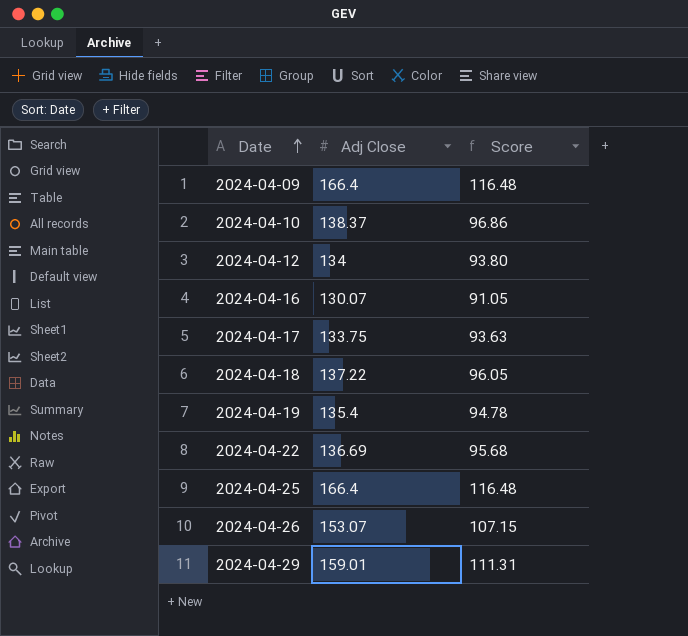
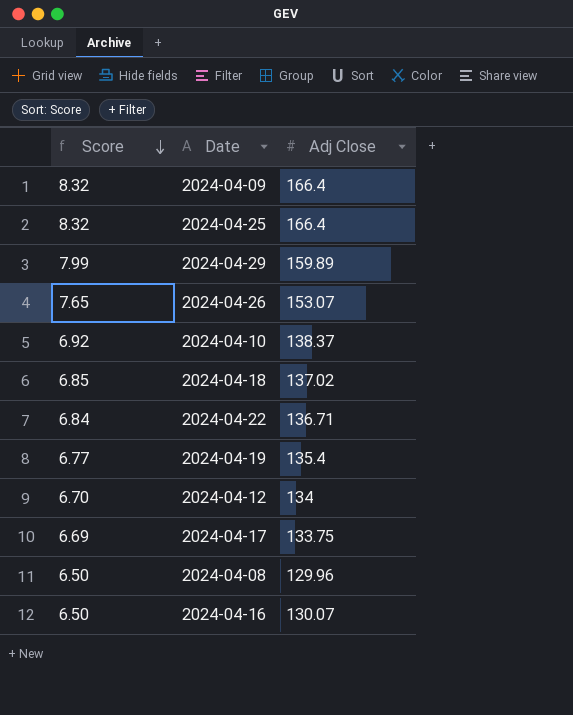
row order: Date ascending -> Score descending
column Score | formula: [Adj Close] * 0.7 -> [Adj Close] * 0.05
column Score | position: 3 -> 1
2024-04-29 | Adj Close: 159.01 -> 159.89
2024-04-18 | Adj Close: 137.22 -> 137.02
2024-04-22 | Adj Close: 136.69 -> 136.71
row 2024-04-08: none -> 6.50 | 129.96

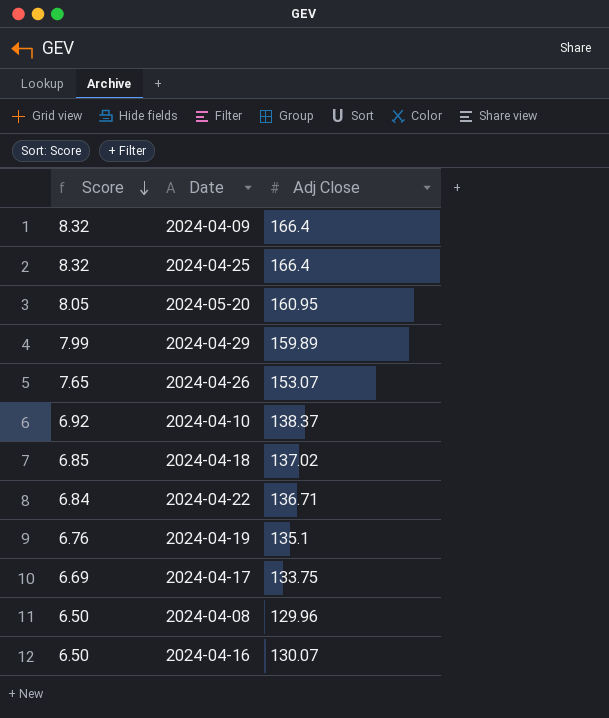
row 2024-04-12: 6.70 | 134 -> none
row 2024-05-20: none -> 8.05 | 160.95
2024-04-19 | Score: 6.77 -> 6.76
2024-04-19 | Adj Close: 135.4 -> 135.1

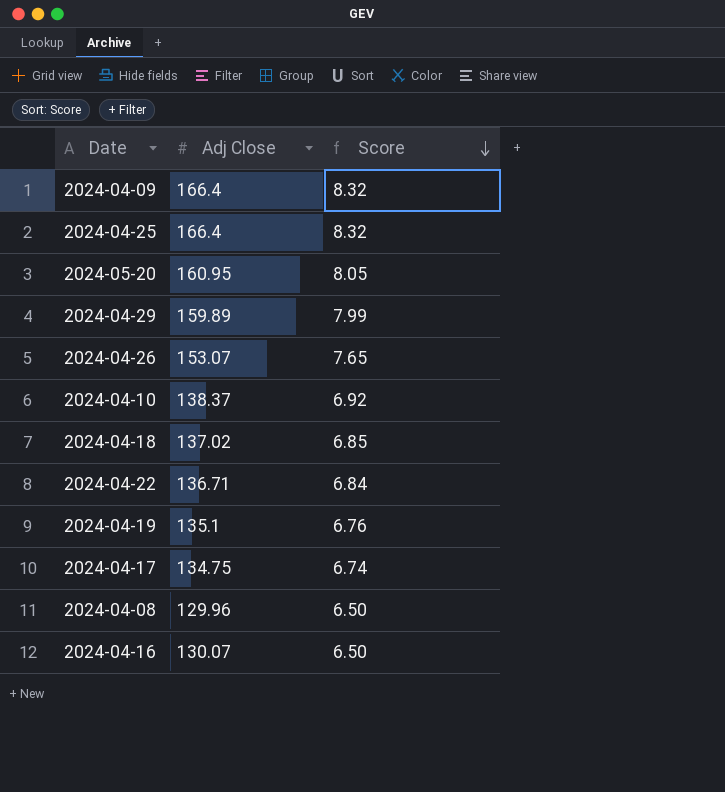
column Score | position: 1 -> 3
2024-04-17 | Adj Close: 133.75 -> 134.75
2024-04-17 | Score: 6.69 -> 6.74

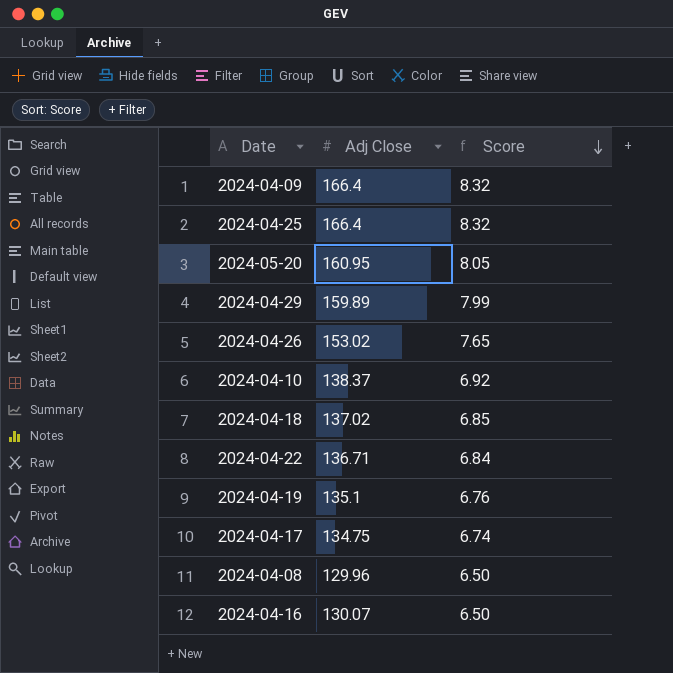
2024-04-26 | Adj Close: 153.07 -> 153.02

